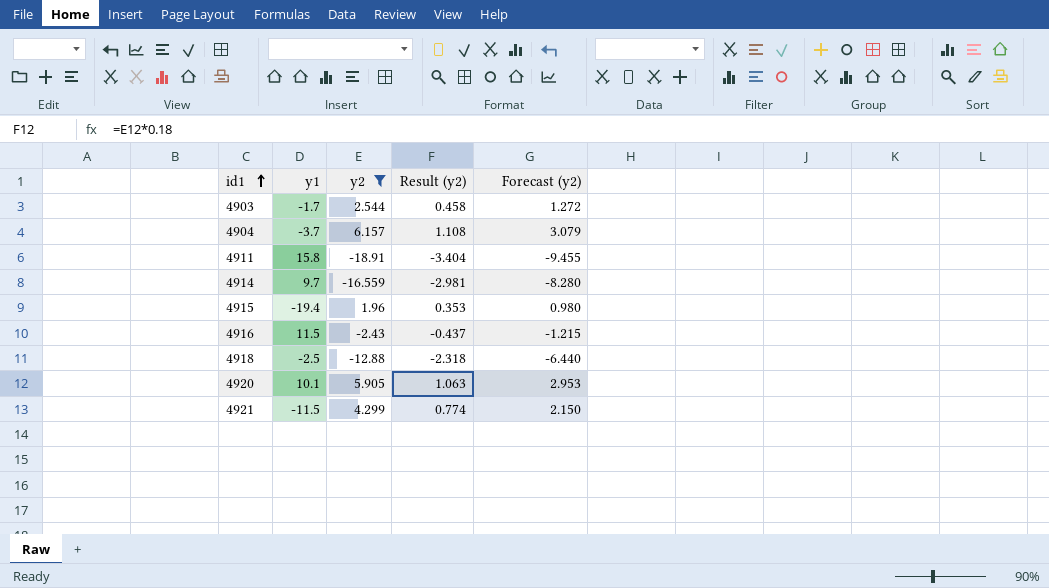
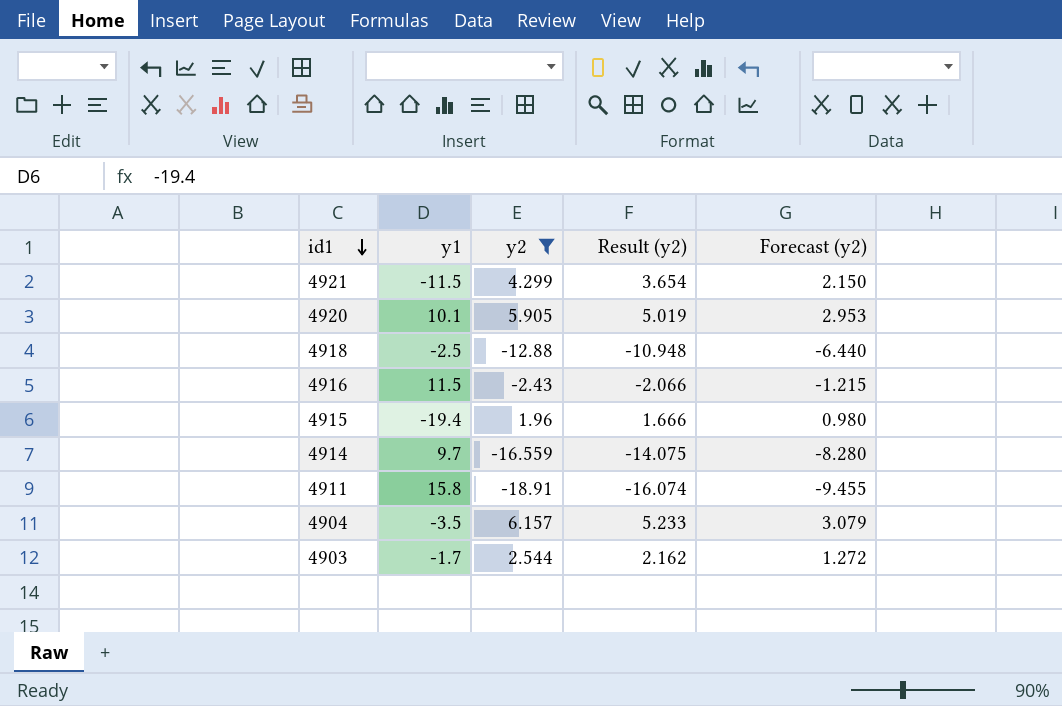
row order: id1 ascending -> id1 descending
column Result (y2) | formula: [y2] * 0.18 -> [y2] * 0.85
4904 | y1: -3.7 -> -3.5

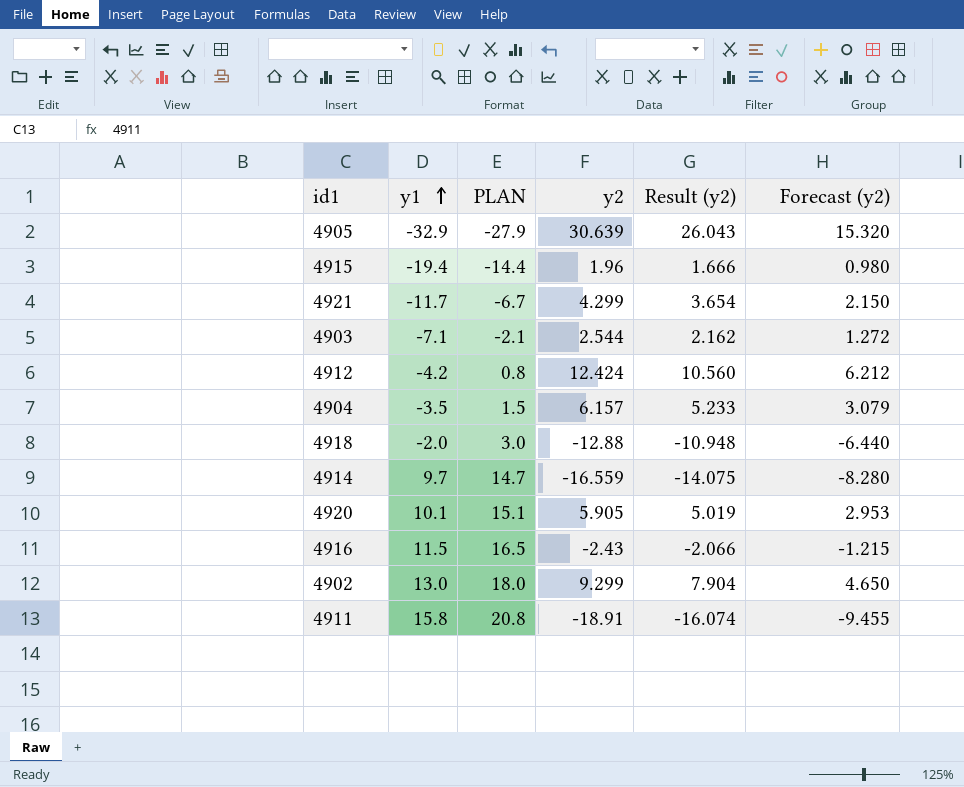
filter: y2 <= 6.157 -> none
row order: id1 descending -> y1 ascending
column PLAN | formula: none -> [y1] + 5
4921 | y1: -11.5 -> -11.7
4903 | y1: -1.7 -> -7.1
4918 | y1: -2.5 -> -2.0

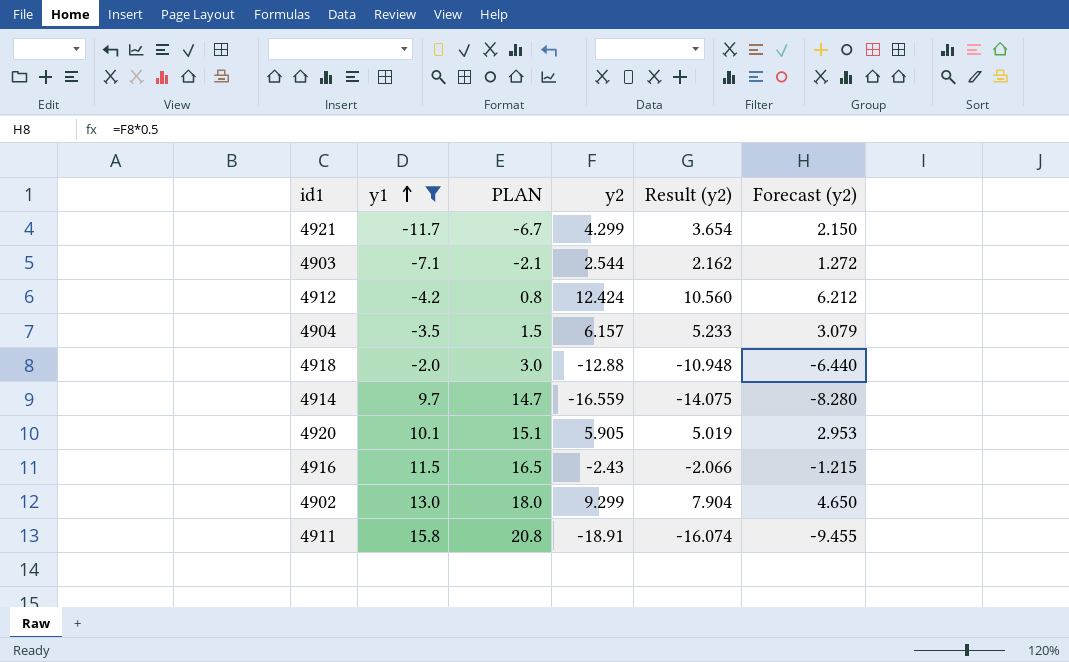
filter: none -> y1 >= -11.7

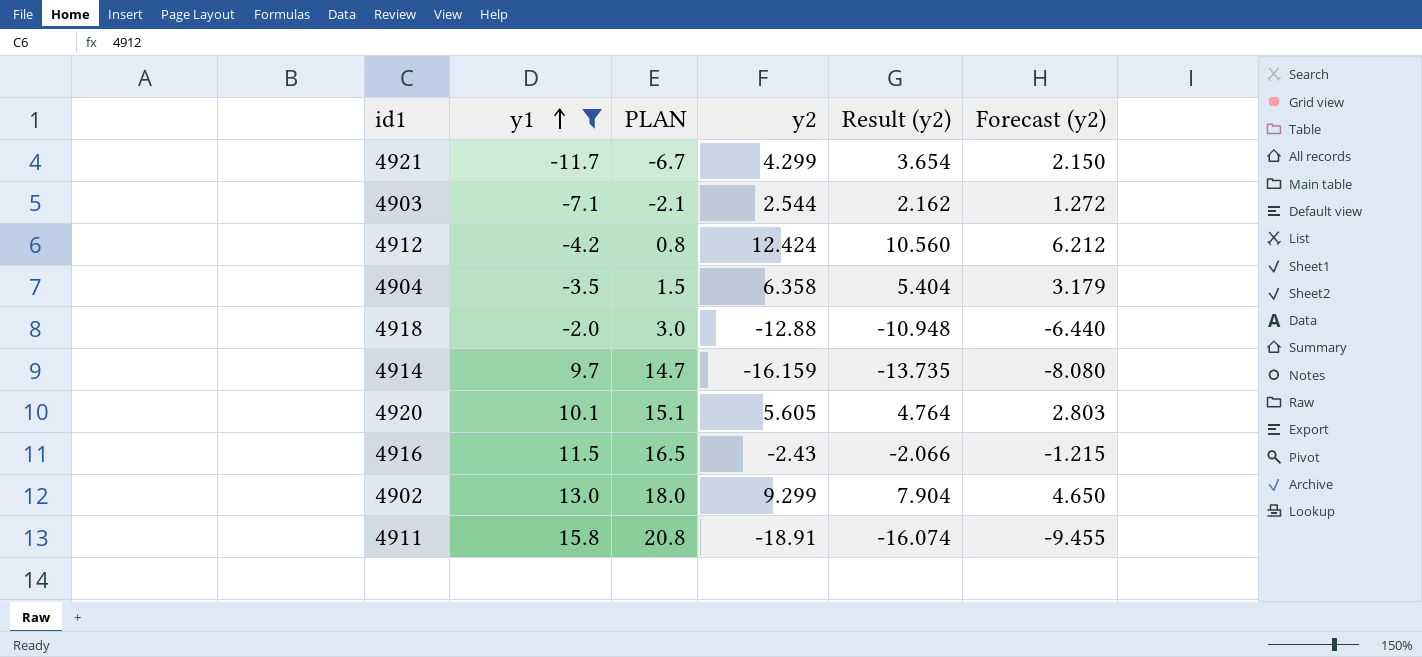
4904 | y2: 6.157 -> 6.358
4904 | Result (y2): 5.233 -> 5.404
4904 | Forecast (y2): 3.079 -> 3.179
4914 | y2: -16.559 -> -16.159
4914 | Result (y2): -14.075 -> -13.735
4914 | Forecast (y2): -8.280 -> -8.080
4920 | y2: 5.905 -> 5.605
4920 | Result (y2): 5.019 -> 4.764
4920 | Forecast (y2): 2.953 -> 2.803

